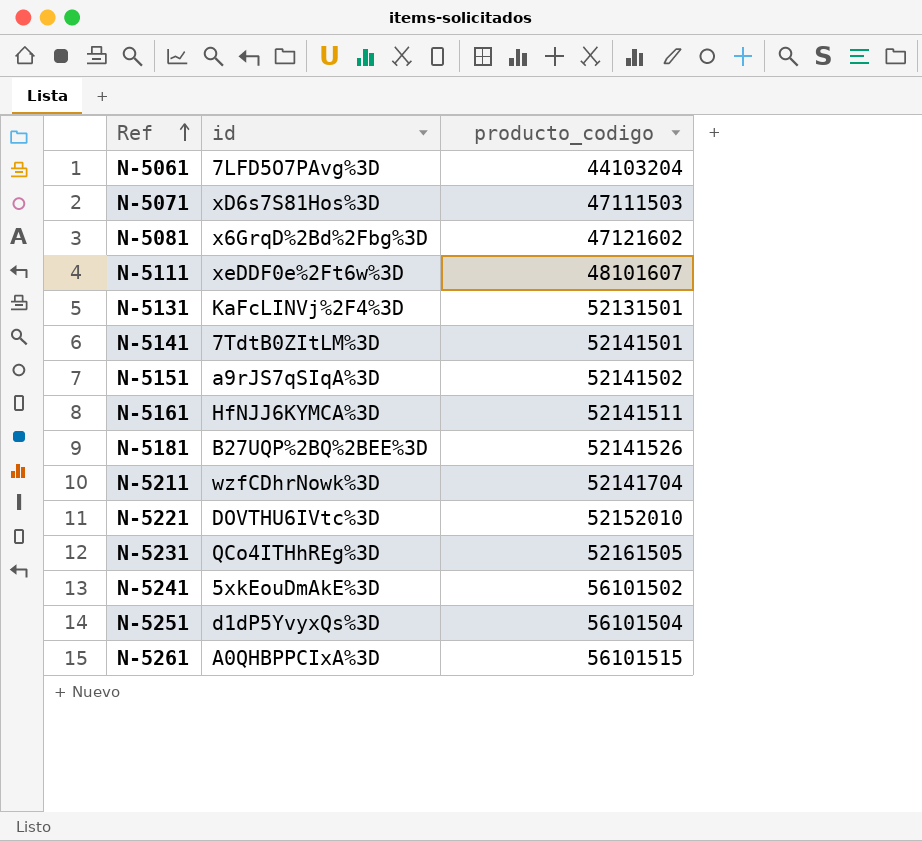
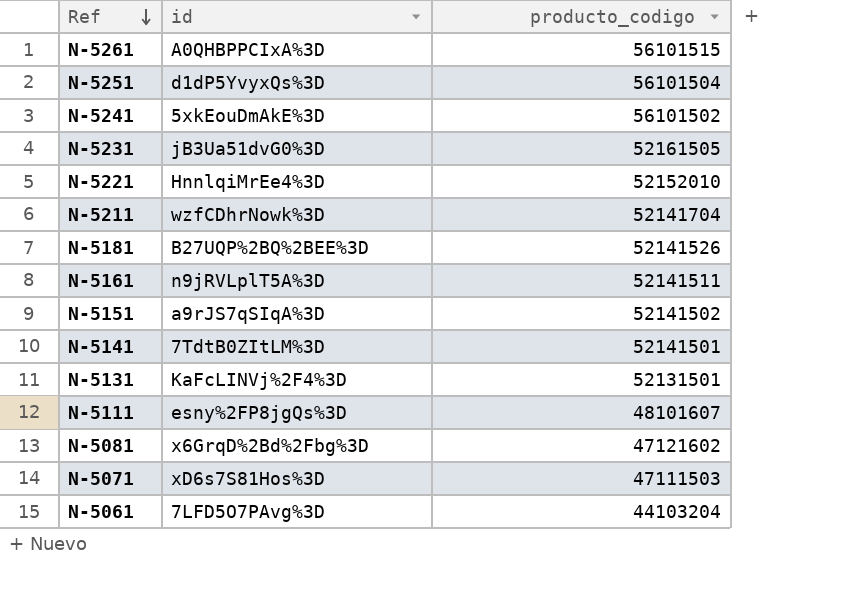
row order: Ref ascending -> Ref descending
N-5231 | id: QCo4ITHhREg%3D -> jB3Ua51dvG0%3D
N-5221 | id: DOVTHU6IVtc%3D -> HnnlqiMrEe4%3D
N-5161 | id: HfNJJ6KYMCA%3D -> n9jRVLplT5A%3D
N-5111 | id: xeDDF0e%2Ft6w%3D -> esny%2FP8jgQs%3D

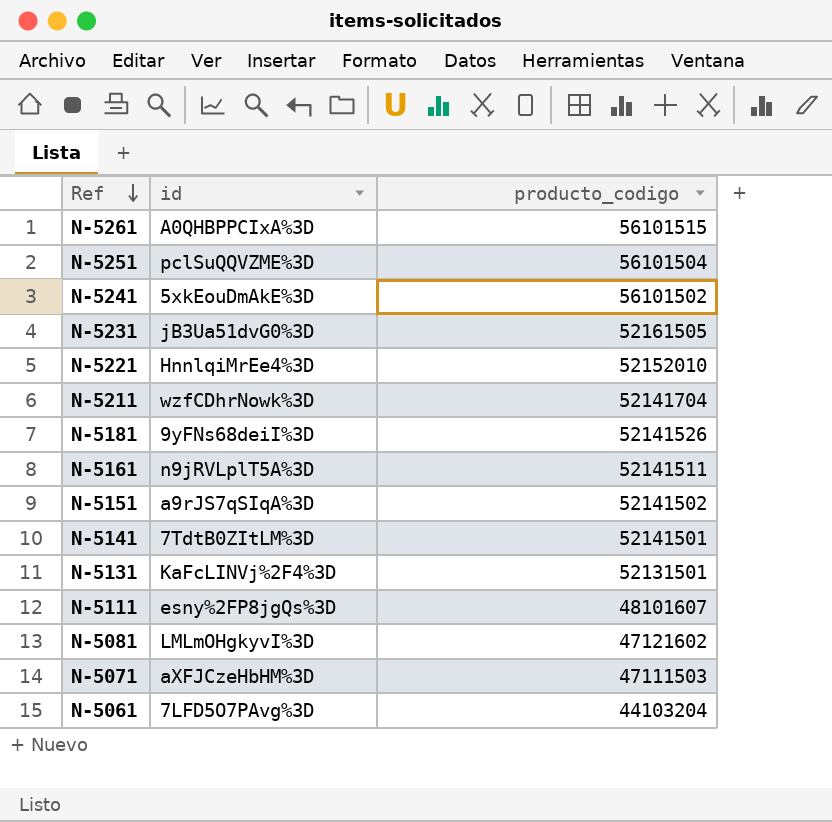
N-5251 | id: d1dP5YvyxQs%3D -> pclSuQQVZME%3D
N-5181 | id: B27UQP%2BQ%2BEE%3D -> 9yFNs68deiI%3D
N-5081 | id: x6GrqD%2Bd%2Fbg%3D -> LMLmOHgkyvI%3D
N-5071 | id: xD6s7S81Hos%3D -> aXFJCzeHbHM%3D

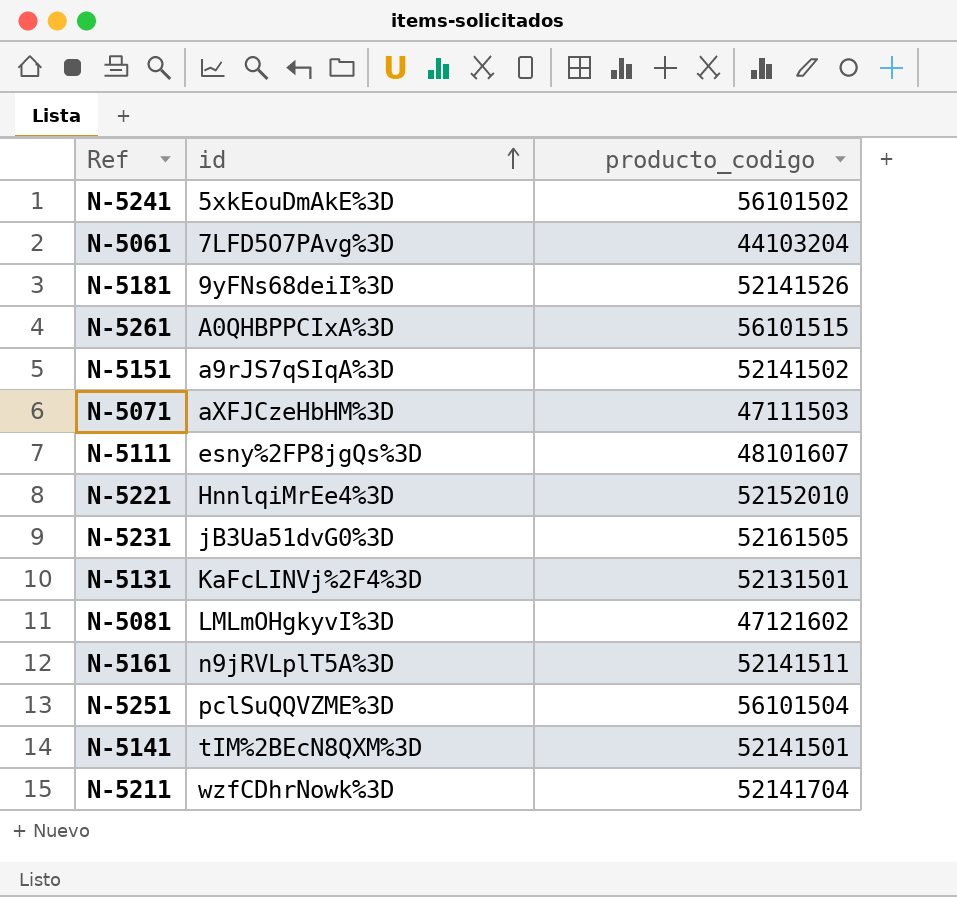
row order: Ref descending -> id ascending
N-5141 | id: 7TdtB0ZItLM%3D -> tIM%2BEcN8QXM%3D

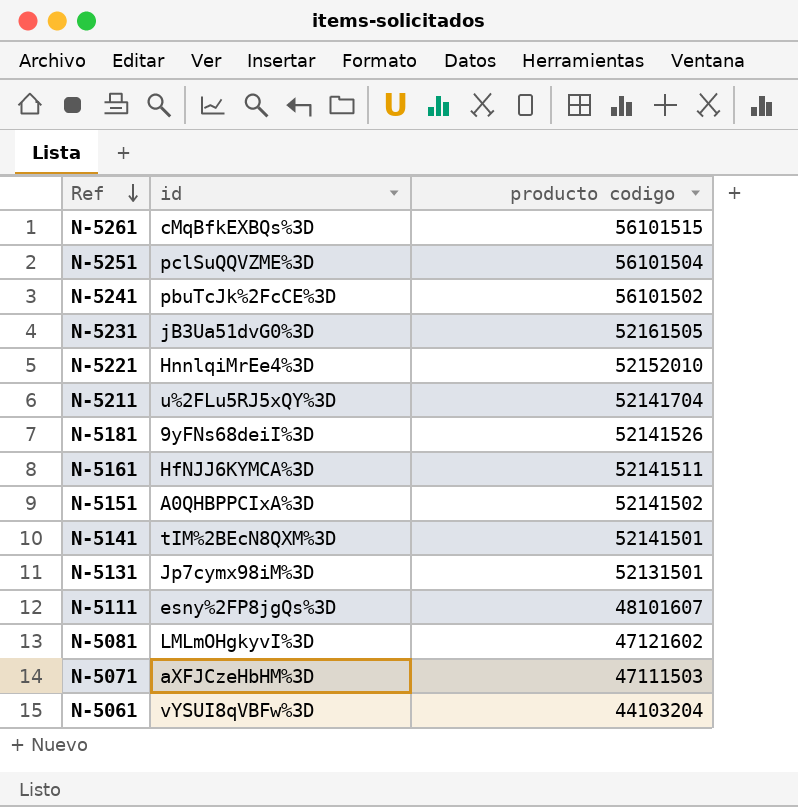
row order: id ascending -> Ref descending
column name: producto_codigo -> producto codigo
N-5261 | id: A0QHBPPCIxA%3D -> cMqBfkEXBQs%3D
N-5241 | id: 5xkEouDmAkE%3D -> pbuTcJk%2FcCE%3D
N-5211 | id: wzfCDhrNowk%3D -> u%2FLu5RJ5xQY%3D
N-5161 | id: n9jRVLplT5A%3D -> HfNJJ6KYMCA%3D
N-5151 | id: a9rJS7qSIqA%3D -> A0QHBPPCIxA%3D
N-5131 | id: KaFcLINVj%2F4%3D -> Jp7cymx98iM%3D
N-5061 | id: 7LFD5O7PAvg%3D -> vYSUI8qVBFw%3D

